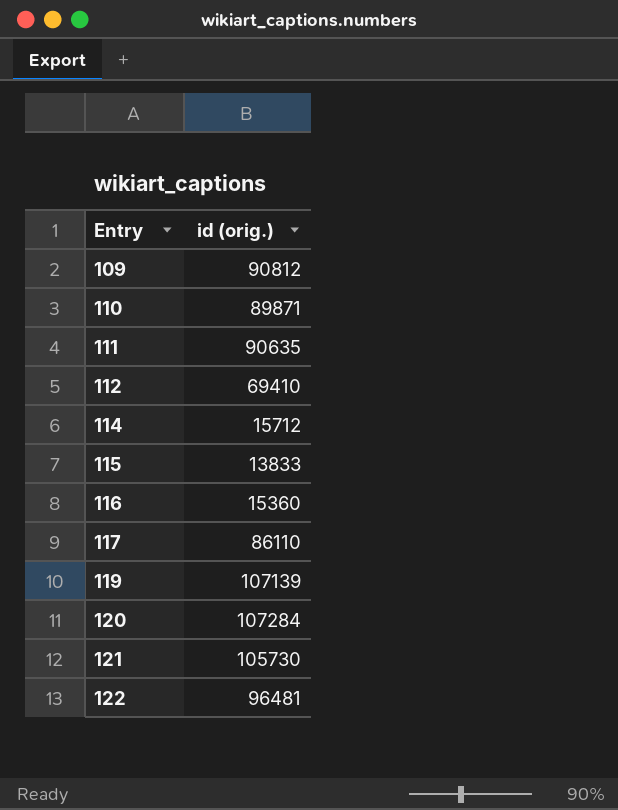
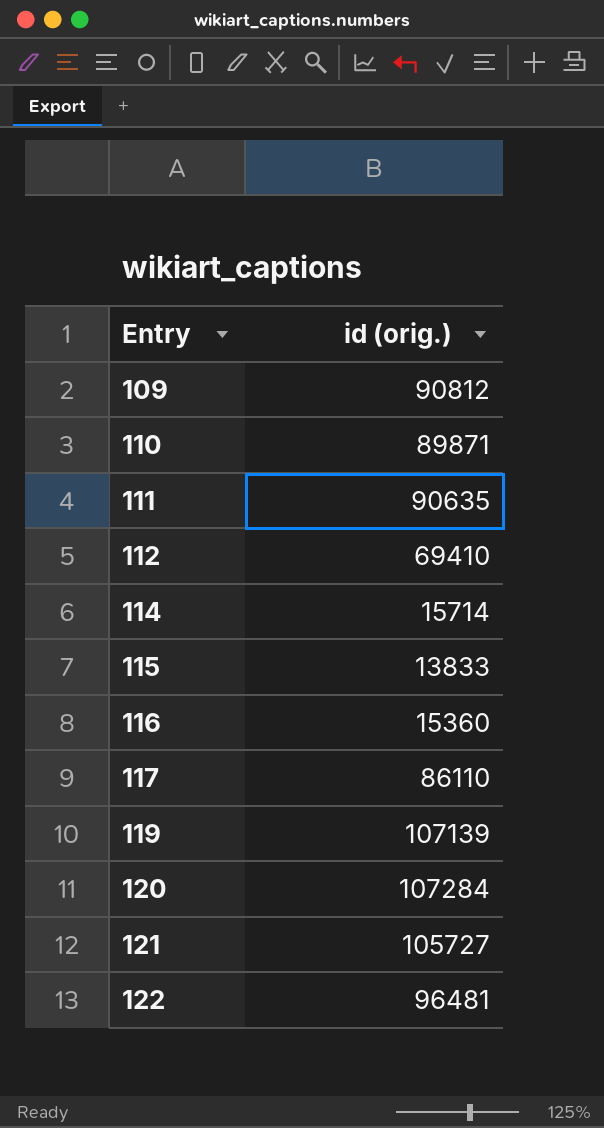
114 | id (orig.): 15712 -> 15714
121 | id (orig.): 105730 -> 105727

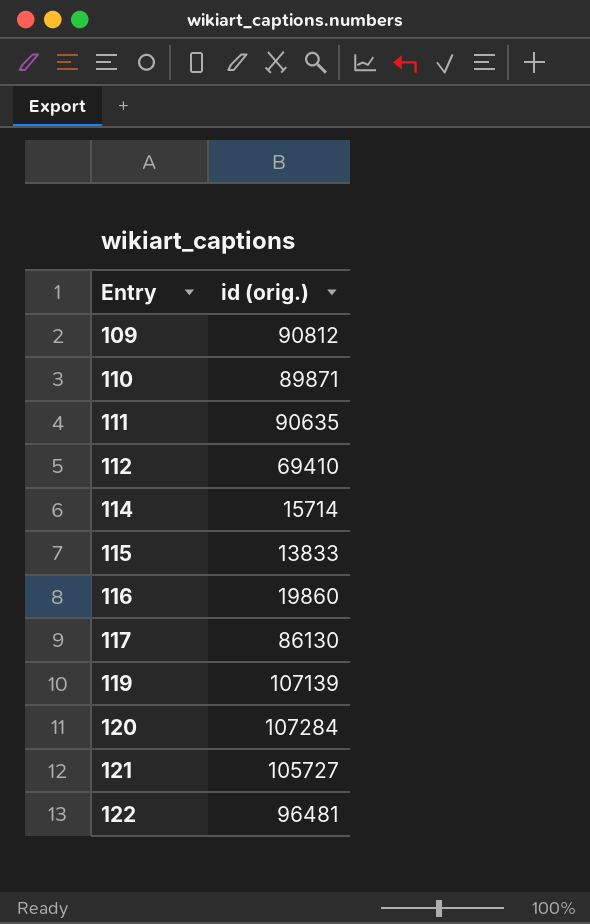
116 | id (orig.): 15360 -> 19860
117 | id (orig.): 86110 -> 86130

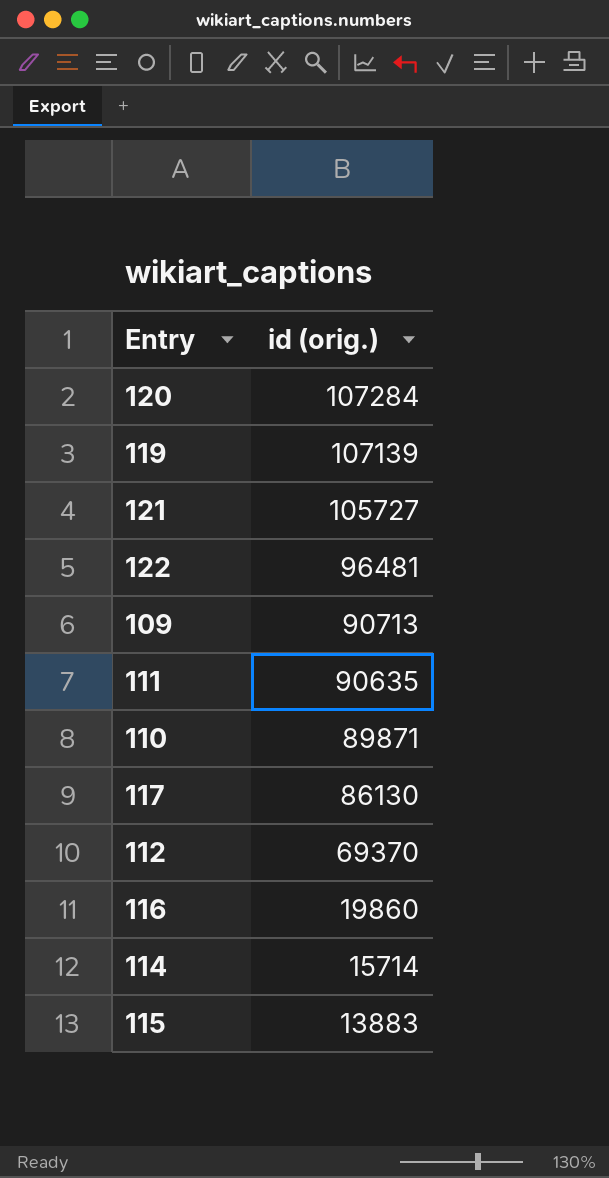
row order: Entry ascending -> id (orig.) descending
109 | id (orig.): 90812 -> 90713
112 | id (orig.): 69410 -> 69370
115 | id (orig.): 13833 -> 13883

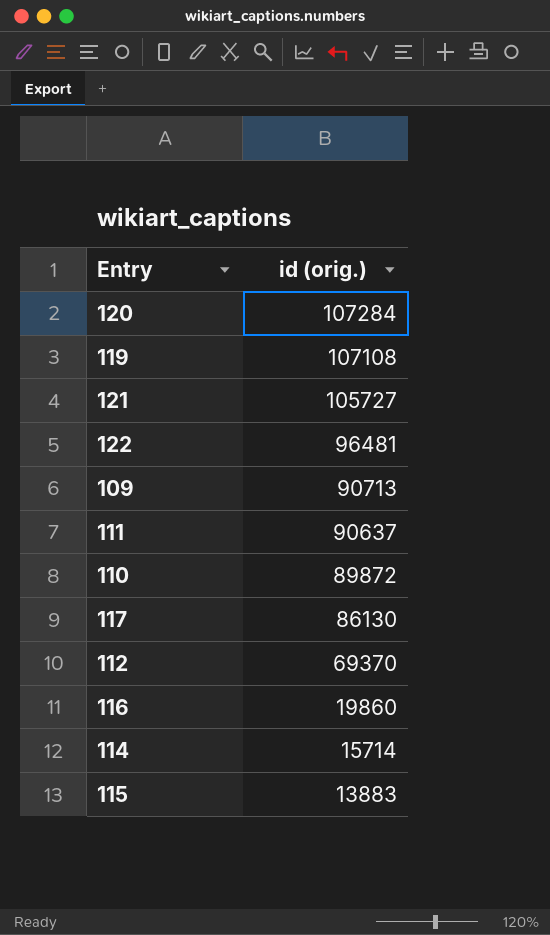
119 | id (orig.): 107139 -> 107108
111 | id (orig.): 90635 -> 90637
110 | id (orig.): 89871 -> 89872

